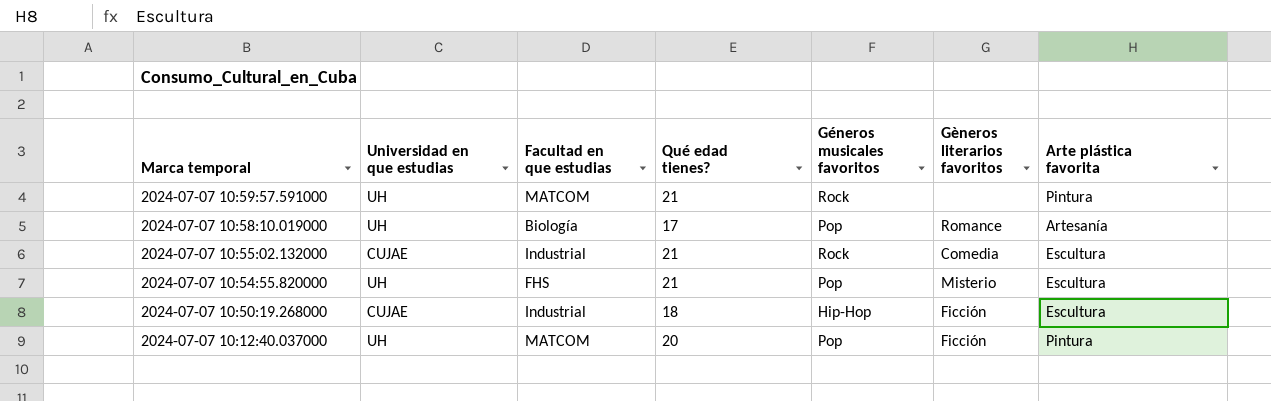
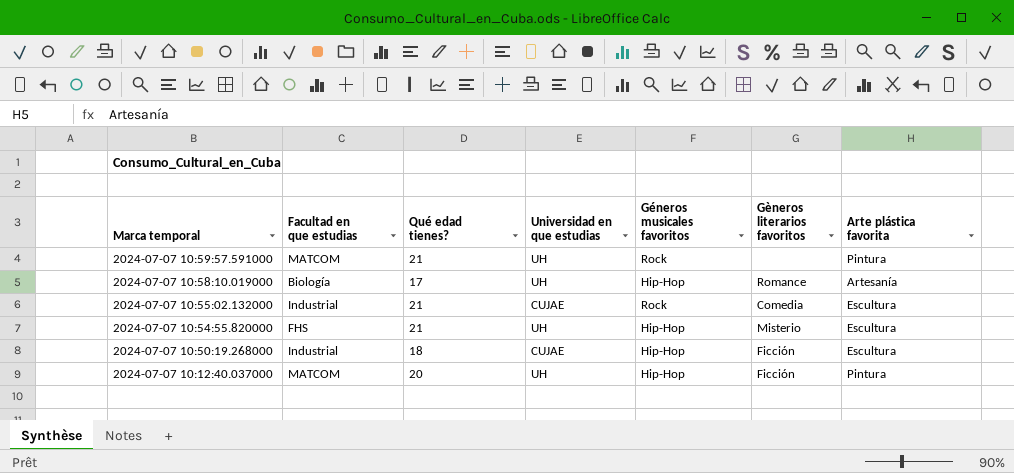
column Universidad en que estudias | position: 2 -> 4
2024-07-07 10:58:10.019000 | Géneros musicales favoritos: Pop -> Hip-Hop
2024-07-07 10:54:55.820000 | Géneros musicales favoritos: Pop -> Hip-Hop
2024-07-07 10:12:40.037000 | Géneros musicales favoritos: Pop -> Hip-Hop

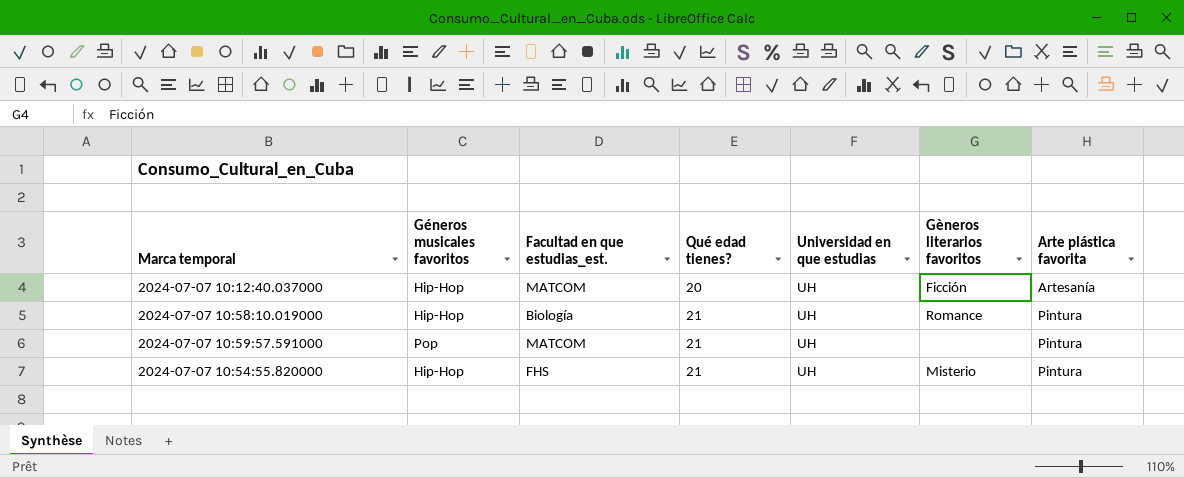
row order: Marca temporal descending -> Qué edad tienes? ascending
column Géneros musicales favoritos | position: 5 -> 2
column name: Facultad en que estudias -> Facultad en que estudias_est.
row 2024-07-07 10:55:02.132000: Industrial | 21 | CUJAE | Rock | Comedia | Escultura -> none
row 2024-07-07 10:50:19.268000: Industrial | 18 | CUJAE | Hip-Hop | Ficción | Escultura -> none
2024-07-07 10:12:40.037000 | Arte plástica favorita: Pintura -> Artesanía
2024-07-07 10:58:10.019000 | Qué edad tienes?: 17 -> 21
2024-07-07 10:58:10.019000 | Arte plástica favorita: Artesanía -> Pintura
2024-07-07 10:59:57.591000 | Géneros musicales favoritos: Rock -> Pop
2024-07-07 10:54:55.820000 | Arte plástica favorita: Escultura -> Pintura

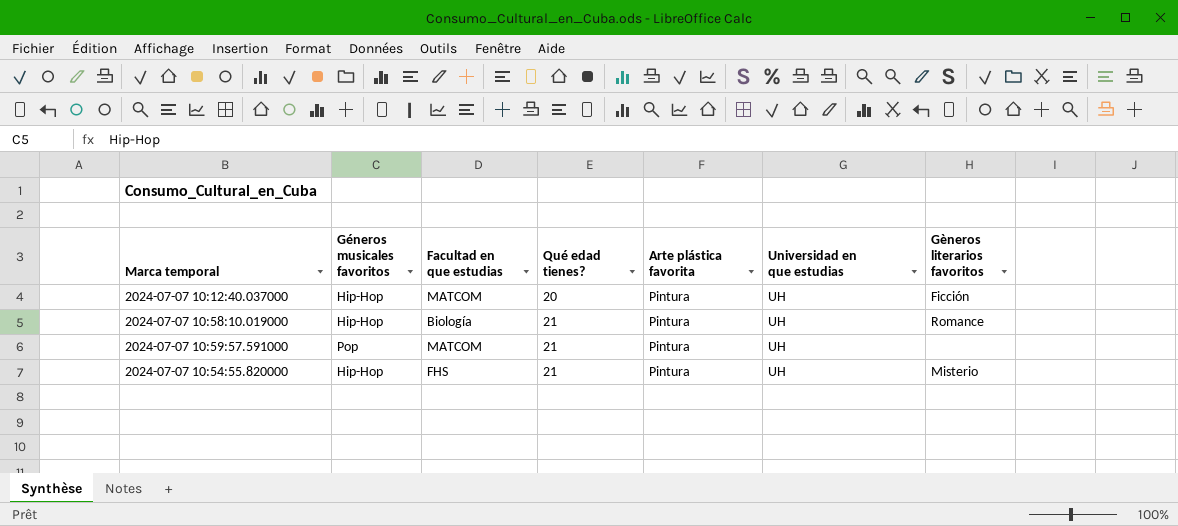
column name: Facultad en que estudias_est. -> Facultad en que estudias
column Arte plástica favorita | position: 7 -> 5
2024-07-07 10:12:40.037000 | Arte plástica favorita: Artesanía -> Pintura

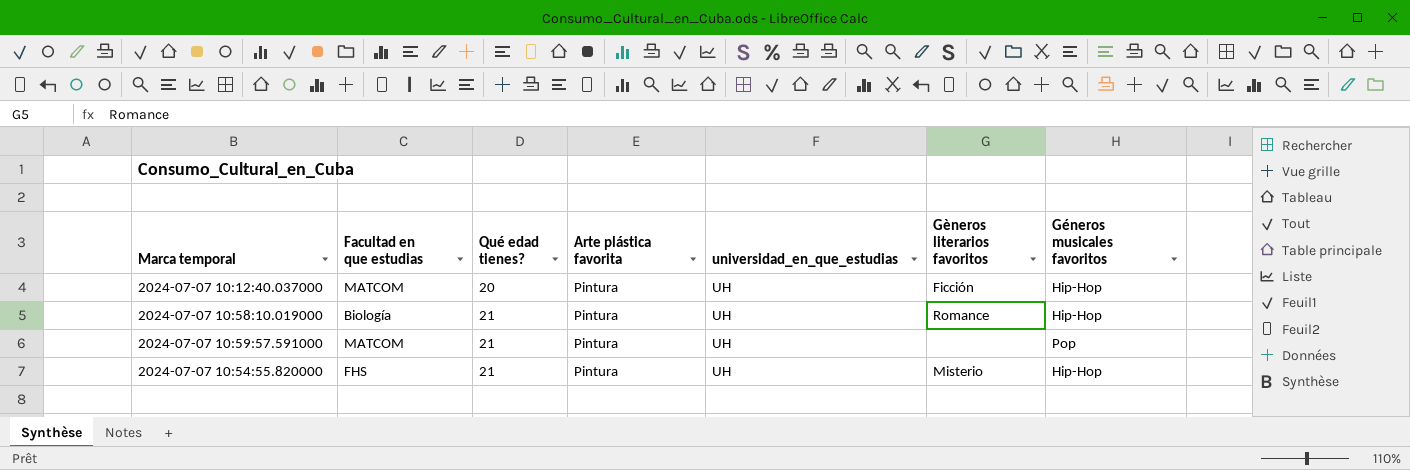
column name: Universidad en que estudias -> universidad_en_que_estudias
column Géneros musicales favoritos | position: 2 -> 7

